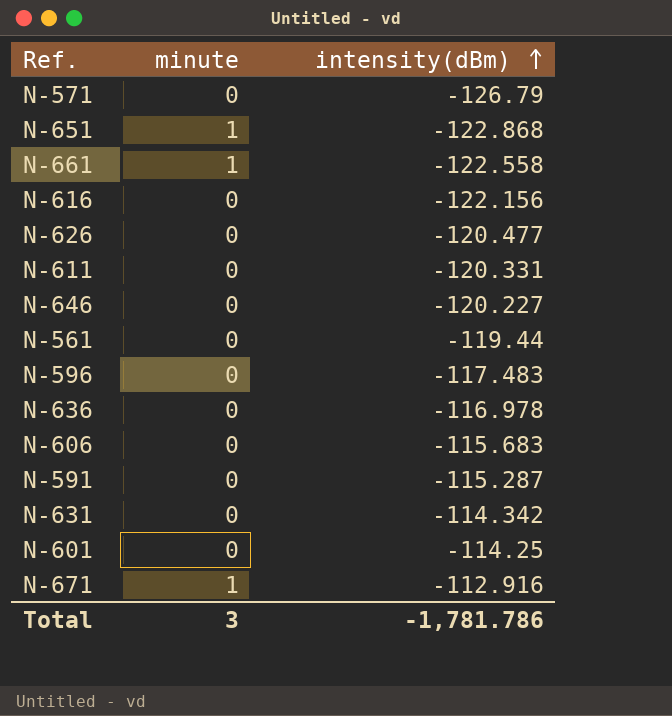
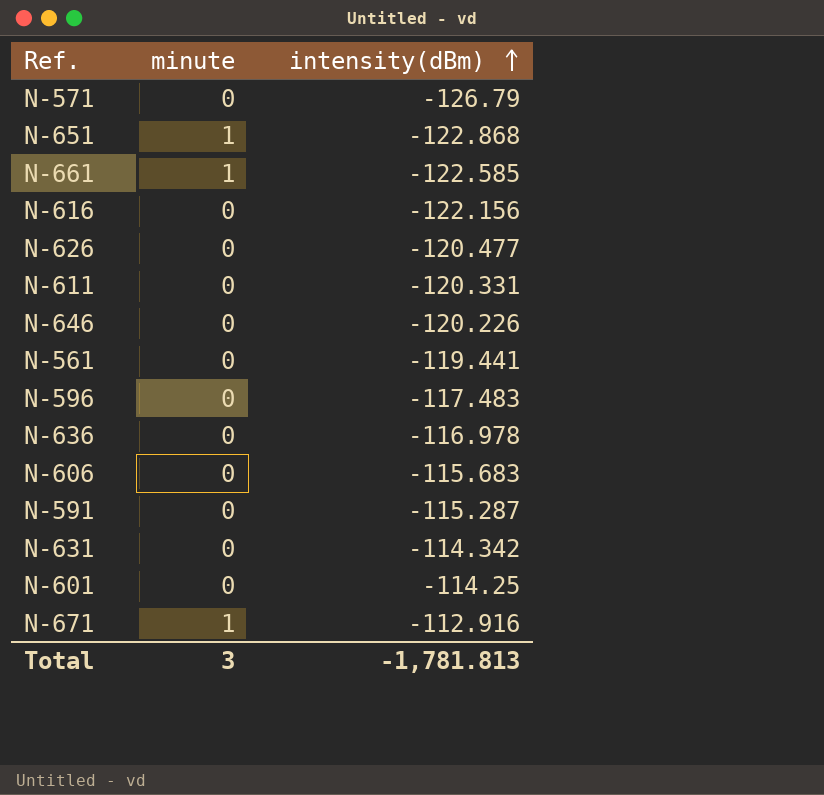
N-661 | intensity(dBm): -122.558 -> -122.585
N-646 | intensity(dBm): -120.227 -> -120.226
N-561 | intensity(dBm): -119.44 -> -119.441
Total | intensity(dBm): -1,781.786 -> -1,781.813

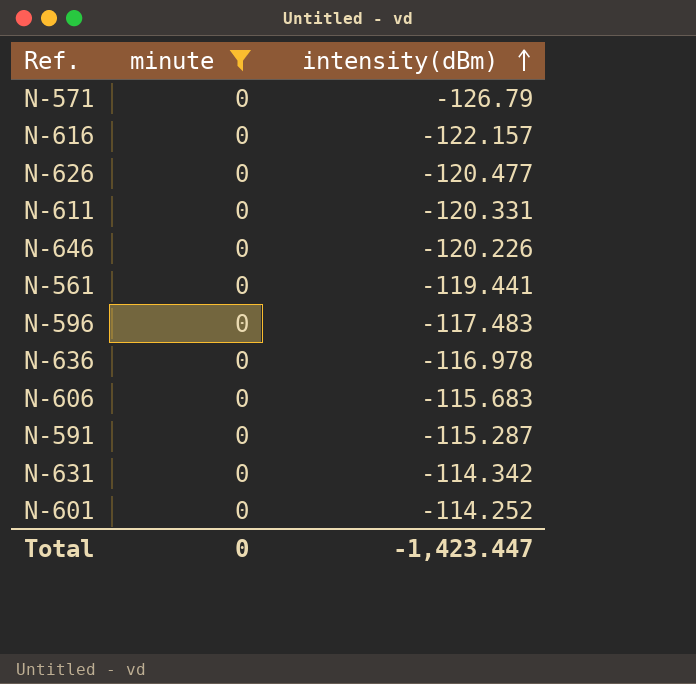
filter: none -> minute = 0
N-616 | intensity(dBm): -122.156 -> -122.157
N-601 | intensity(dBm): -114.25 -> -114.252
Total | minute: 3 -> 0
Total | intensity(dBm): -1,781.813 -> -1,423.447

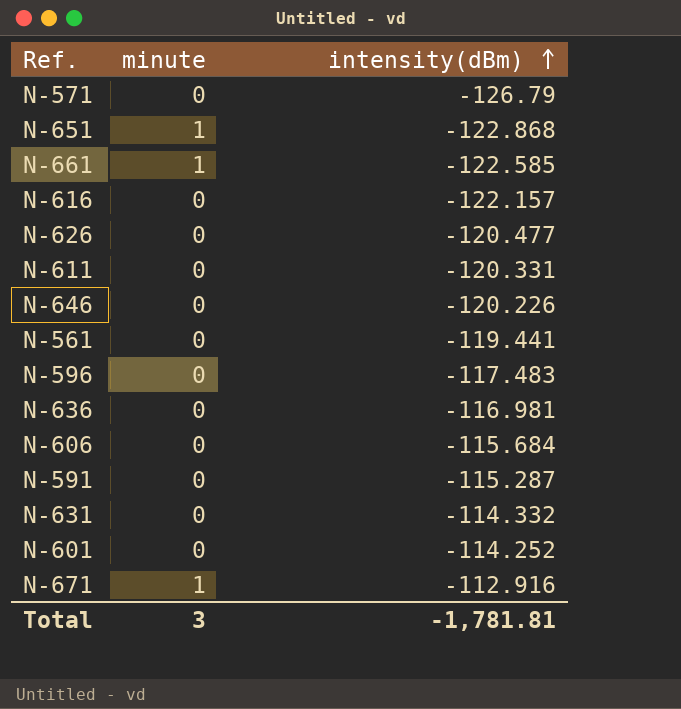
filter: minute = 0 -> none
N-636 | intensity(dBm): -116.978 -> -116.981
N-606 | intensity(dBm): -115.683 -> -115.684
N-631 | intensity(dBm): -114.342 -> -114.332
Total | minute: 0 -> 3
Total | intensity(dBm): -1,423.447 -> -1,781.81

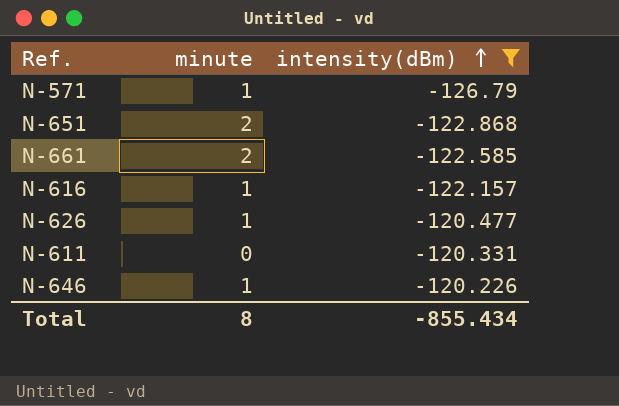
filter: none -> intensity(dBm) <= -120.226
N-571 | minute: 0 -> 1
N-651 | minute: 1 -> 2
N-661 | minute: 1 -> 2
N-616 | minute: 0 -> 1
N-626 | minute: 0 -> 1
N-646 | minute: 0 -> 1
Total | minute: 3 -> 8
Total | intensity(dBm): -1,781.81 -> -855.434

